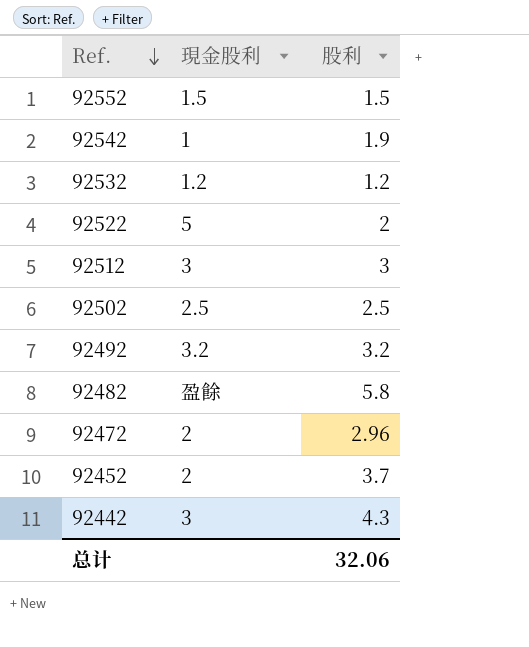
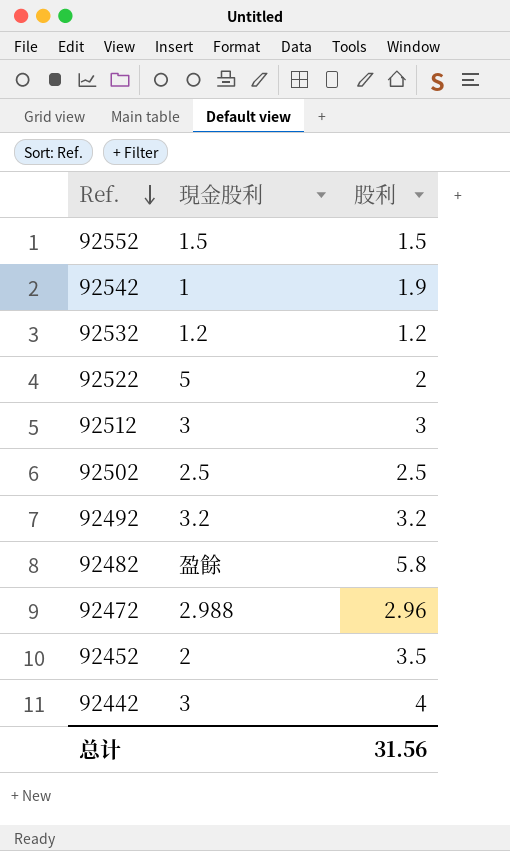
92472 | 現金股利: 2 -> 2.988
92452 | 股利: 3.7 -> 3.5
92442 | 股利: 4.3 -> 4
总计 | 股利: 32.06 -> 31.56

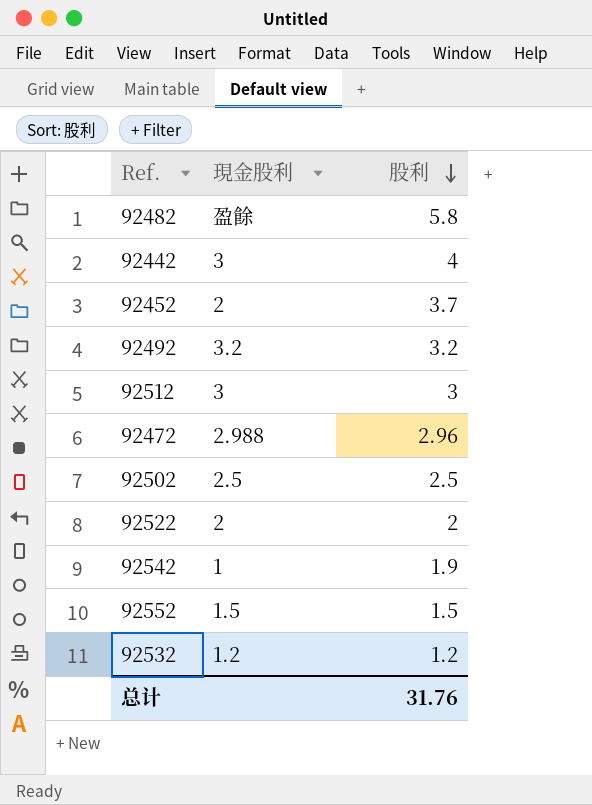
row order: Ref. descending -> 股利 descending
92452 | 股利: 3.5 -> 3.7
92522 | 現金股利: 5 -> 2
总计 | 股利: 31.56 -> 31.76

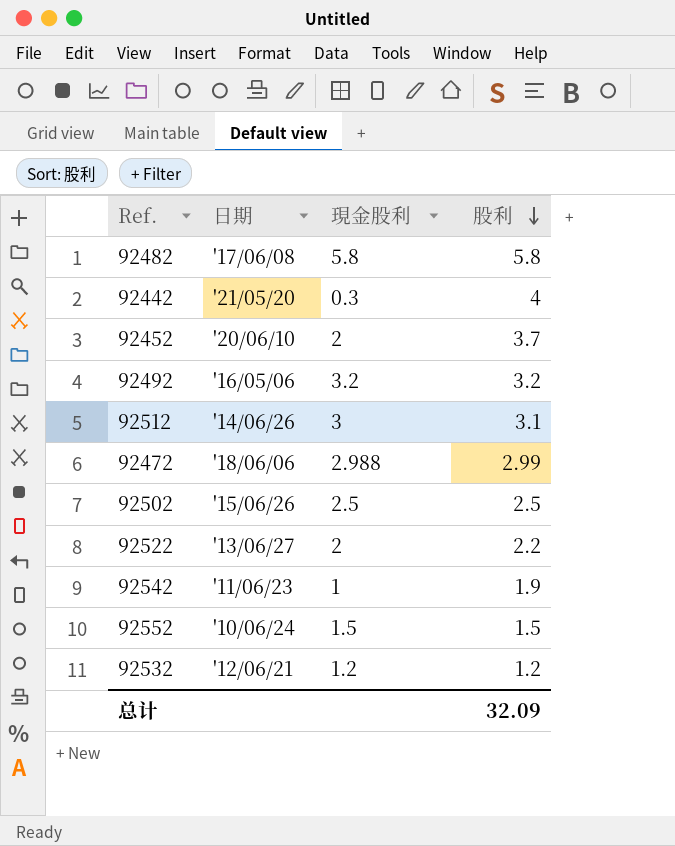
column 日期 | position: none -> 2
92482 | 現金股利: 盈餘 -> 5.8
92442 | 現金股利: 3 -> 0.3
92512 | 股利: 3 -> 3.1
92472 | 股利: 2.96 -> 2.99
92522 | 股利: 2 -> 2.2
总计 | 股利: 31.76 -> 32.09

